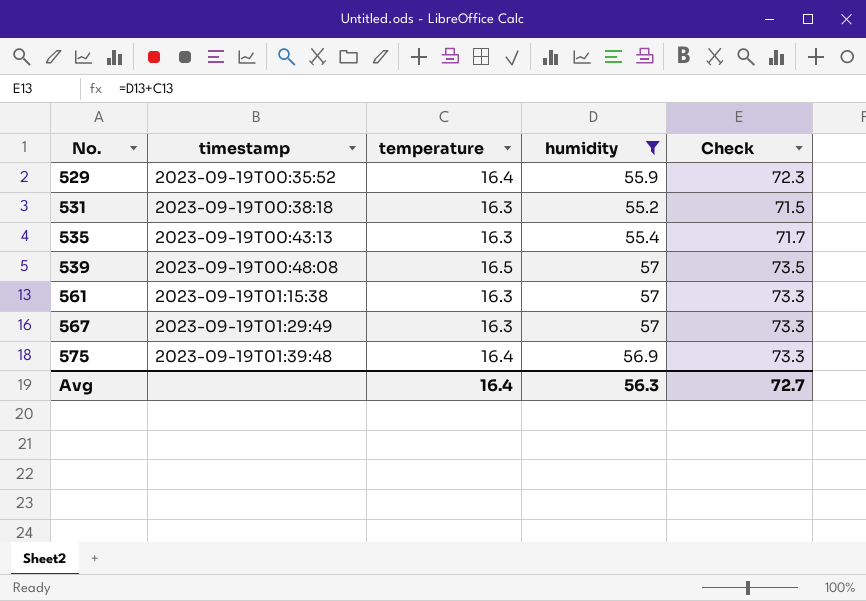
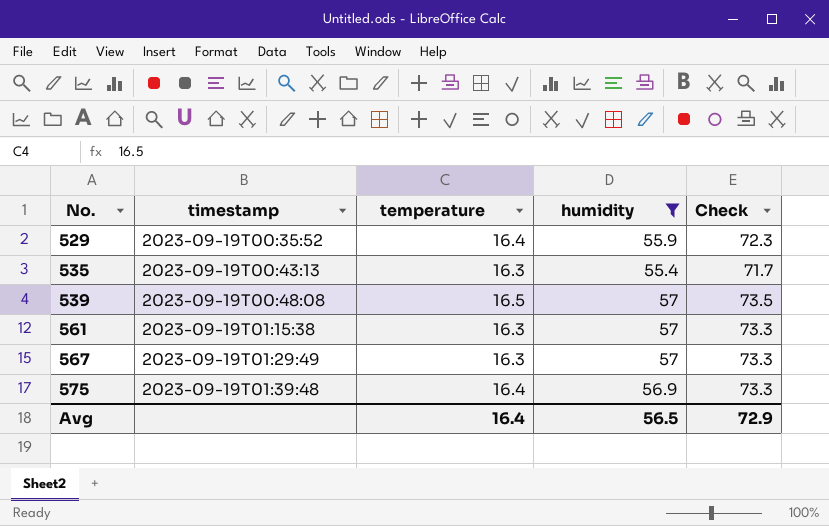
row 531: 2023-09-19T00:38:18 | 16.3 | 55.2 | 71.5 -> none
Avg | humidity: 56.3 -> 56.5
Avg | Check: 72.7 -> 72.9

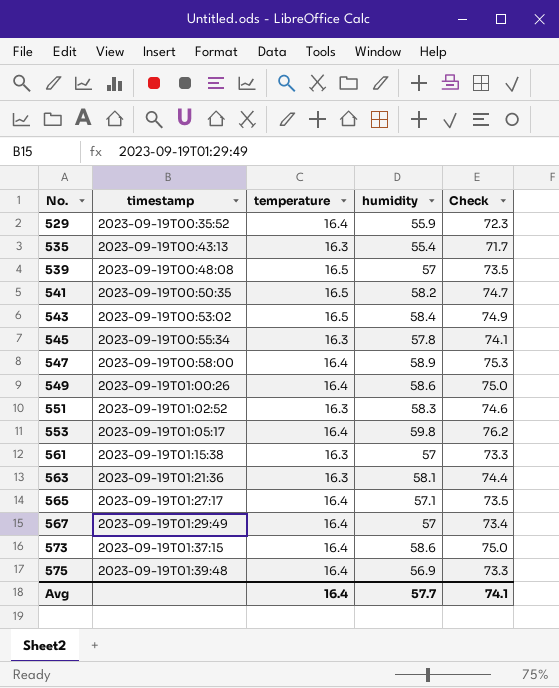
filter: humidity <= 57 -> none
567 | temperature: 16.3 -> 16.4
567 | Check: 73.3 -> 73.4
Avg | humidity: 56.5 -> 57.7
Avg | Check: 72.9 -> 74.1

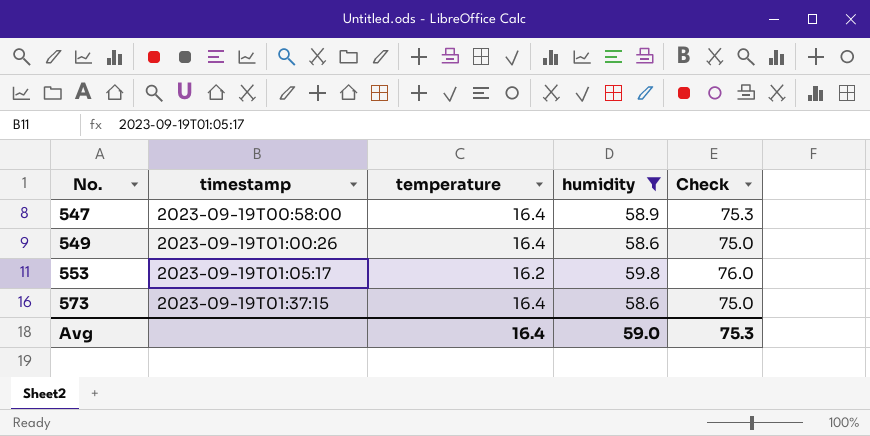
filter: none -> humidity >= 58.6
553 | temperature: 16.4 -> 16.2
553 | Check: 76.2 -> 76.0
Avg | humidity: 57.7 -> 59.0
Avg | Check: 74.1 -> 75.3

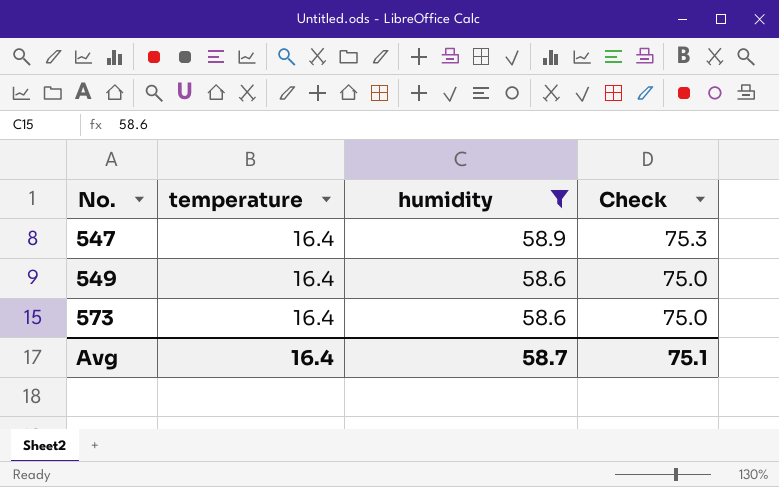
column timestamp | position: 2 -> none
row 553: 2023-09-19T01:05:17 | 16.2 | 59.8 | 76.0 -> none
Avg | humidity: 59.0 -> 58.7
Avg | Check: 75.3 -> 75.1

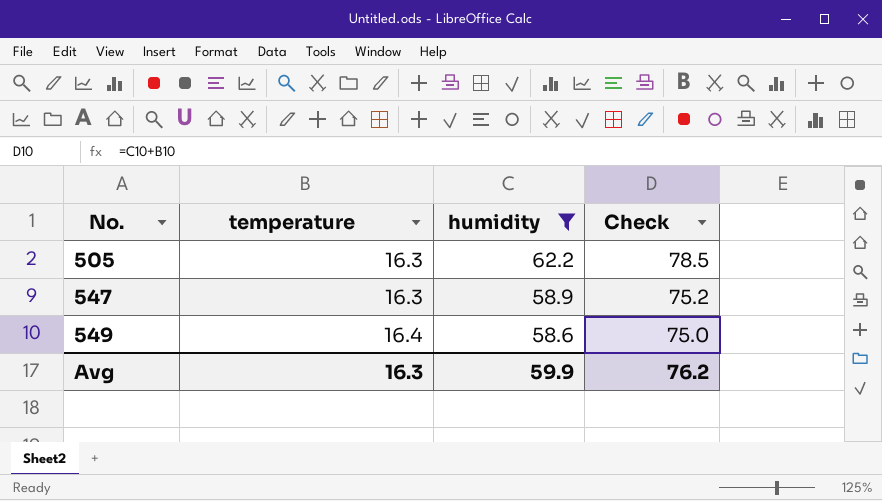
row 573: 16.4 | 58.6 | 75.0 -> none
row 505: none -> 16.3 | 62.2 | 78.5
547 | temperature: 16.4 -> 16.3
547 | Check: 75.3 -> 75.2
Avg | temperature: 16.4 -> 16.3
Avg | humidity: 58.7 -> 59.9
Avg | Check: 75.1 -> 76.2

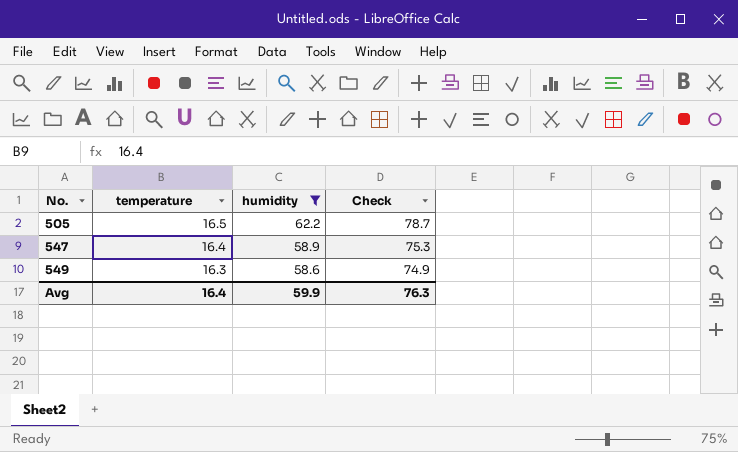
505 | temperature: 16.3 -> 16.5
505 | Check: 78.5 -> 78.7
547 | temperature: 16.3 -> 16.4
547 | Check: 75.2 -> 75.3
549 | temperature: 16.4 -> 16.3
549 | Check: 75.0 -> 74.9
Avg | temperature: 16.3 -> 16.4
Avg | Check: 76.2 -> 76.3

